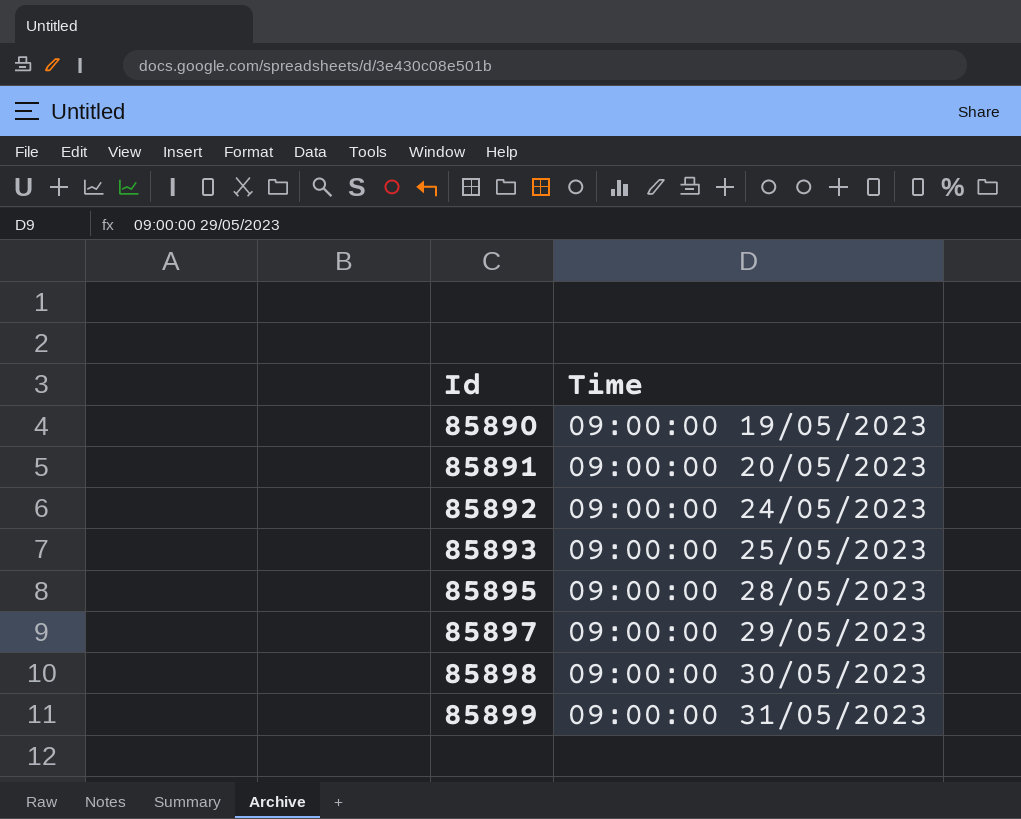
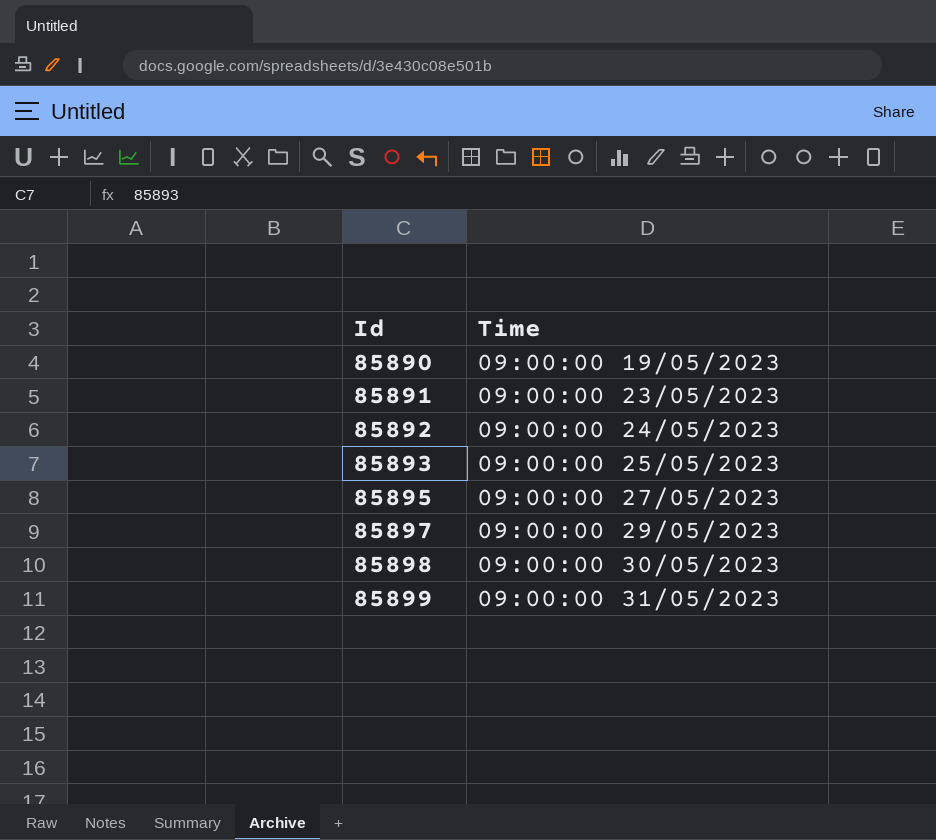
85891 | Time: 09:00:00 20/05/2023 -> 09:00:00 23/05/2023
85895 | Time: 09:00:00 28/05/2023 -> 09:00:00 27/05/2023

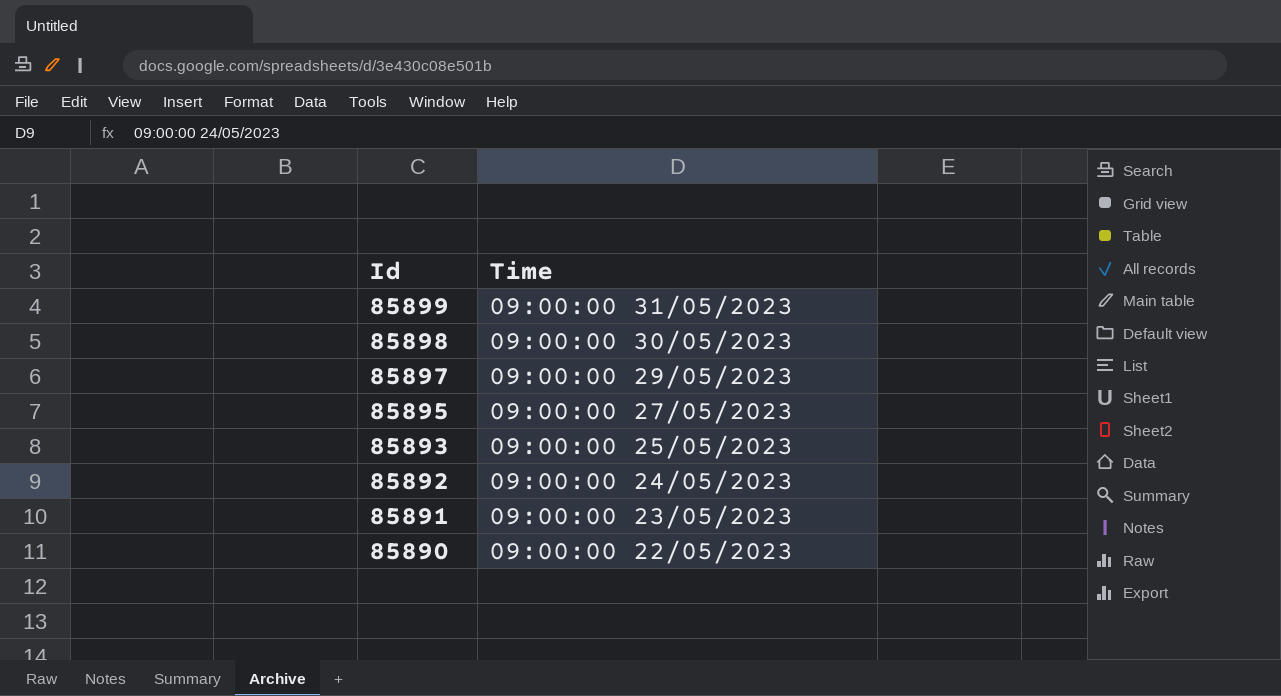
row order: Id ascending -> Id descending
85890 | Time: 09:00:00 19/05/2023 -> 09:00:00 22/05/2023

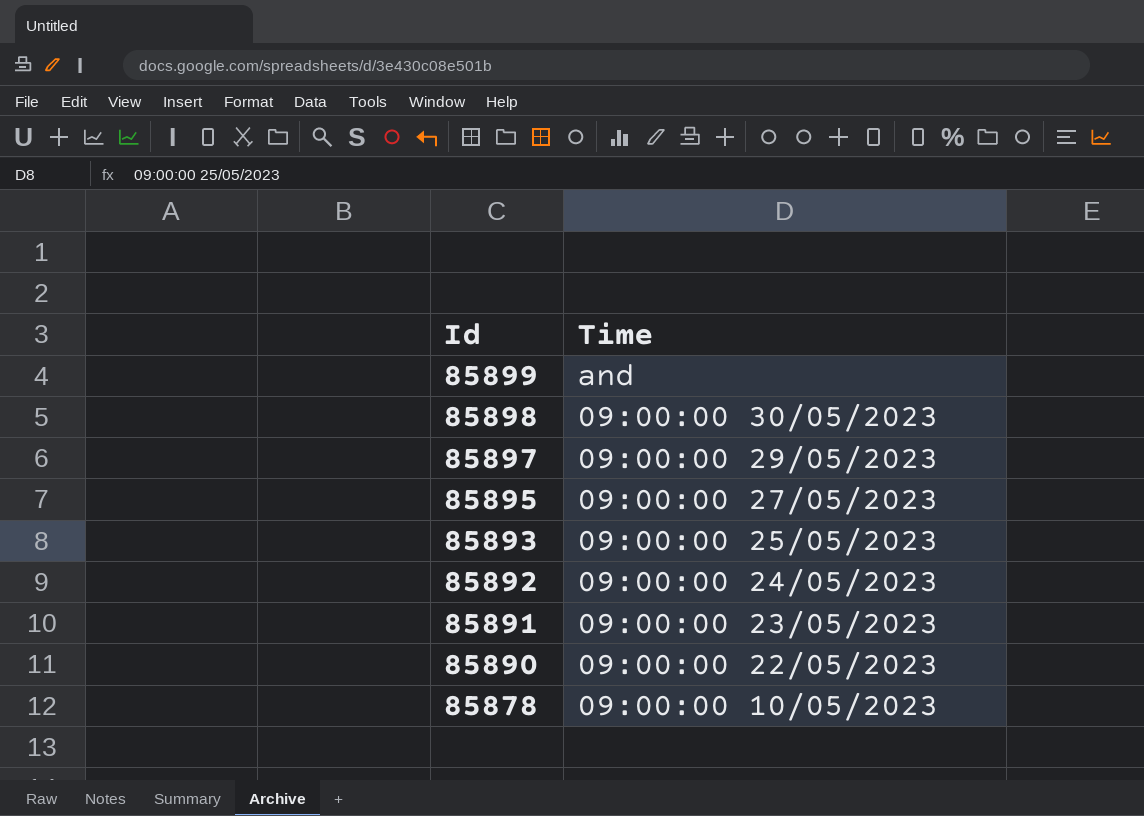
85899 | Time: 09:00:00 31/05/2023 -> and
row 85878: none -> 09:00:00 10/05/2023

